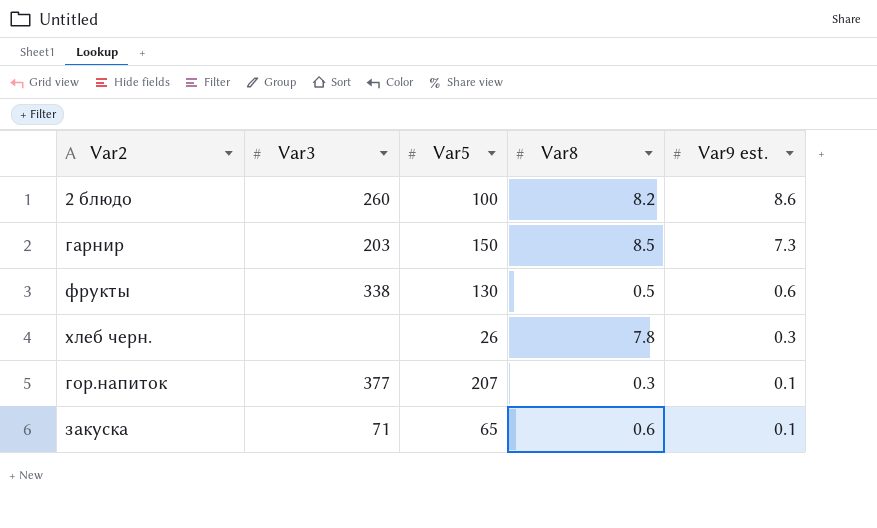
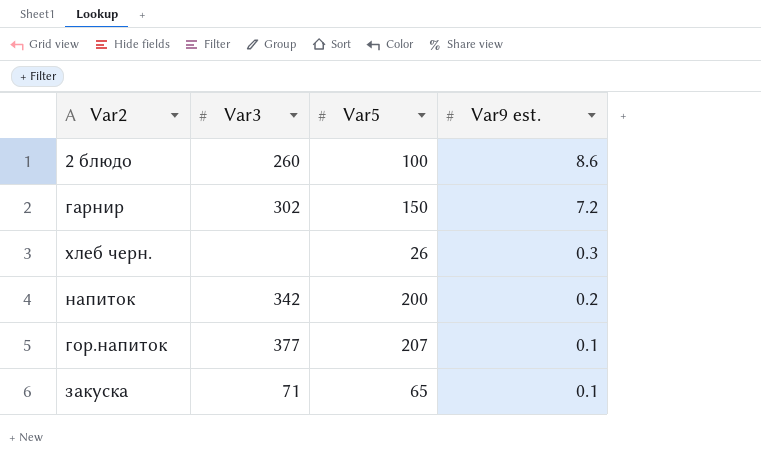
column Var8 | position: 4 -> none
row фрукты: 338 | 130 | 0.5 | 0.6 -> none
гарнир | Var3: 203 -> 302
гарнир | Var9 est.: 7.3 -> 7.2
row напиток: none -> 342 | 200 | 0.2

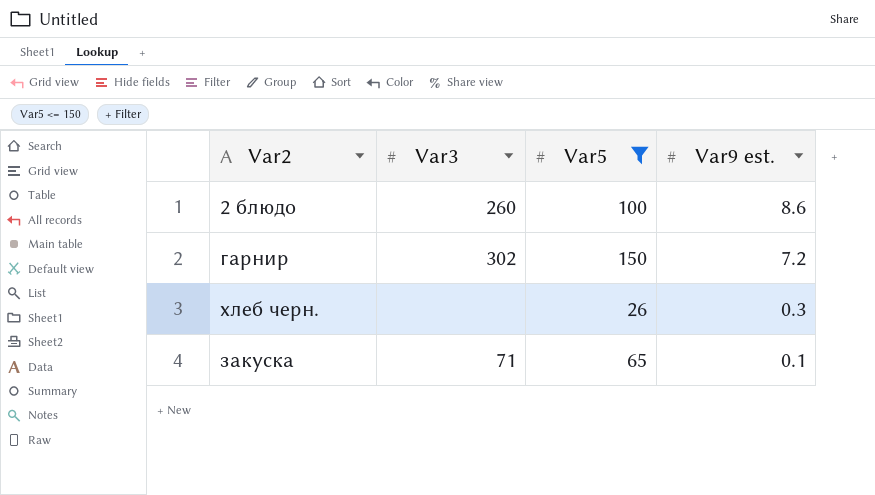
filter: none -> Var5 <= 150

